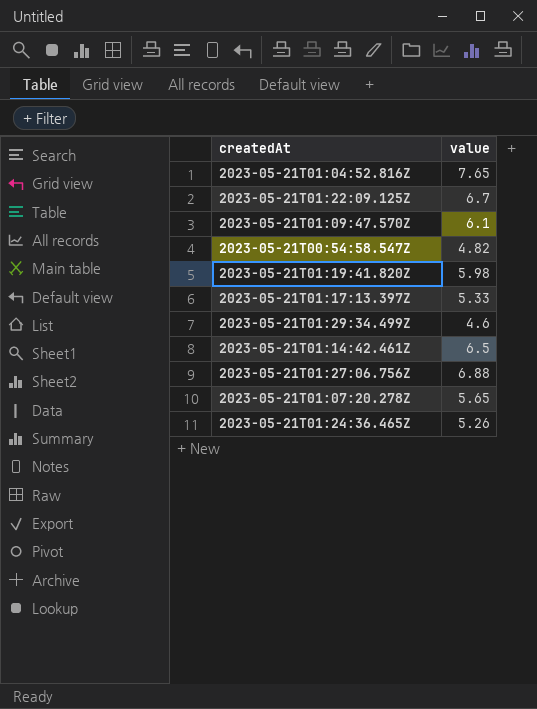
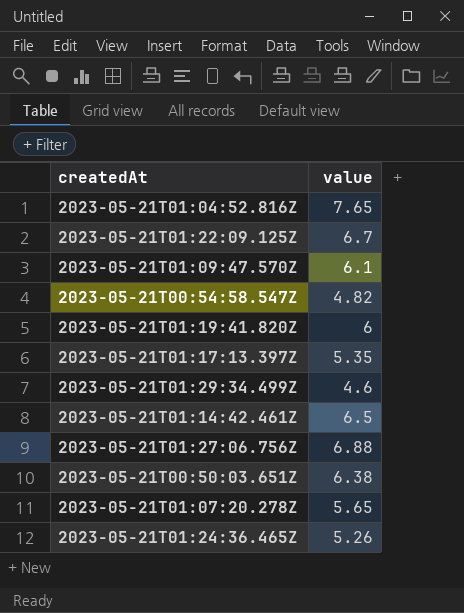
2023-05-21T01:19:41.820Z | value: 5.98 -> 6
2023-05-21T01:17:13.397Z | value: 5.33 -> 5.35
row 2023-05-21T00:50:03.651Z: none -> 6.38

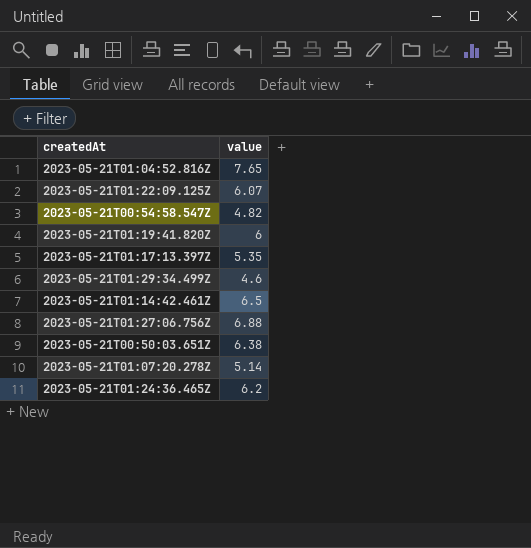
row 2023-05-21T01:09:47.570Z: 6.1 -> none
2023-05-21T01:22:09.125Z | value: 6.7 -> 6.07
2023-05-21T01:07:20.278Z | value: 5.65 -> 5.14
2023-05-21T01:24:36.465Z | value: 5.26 -> 6.2

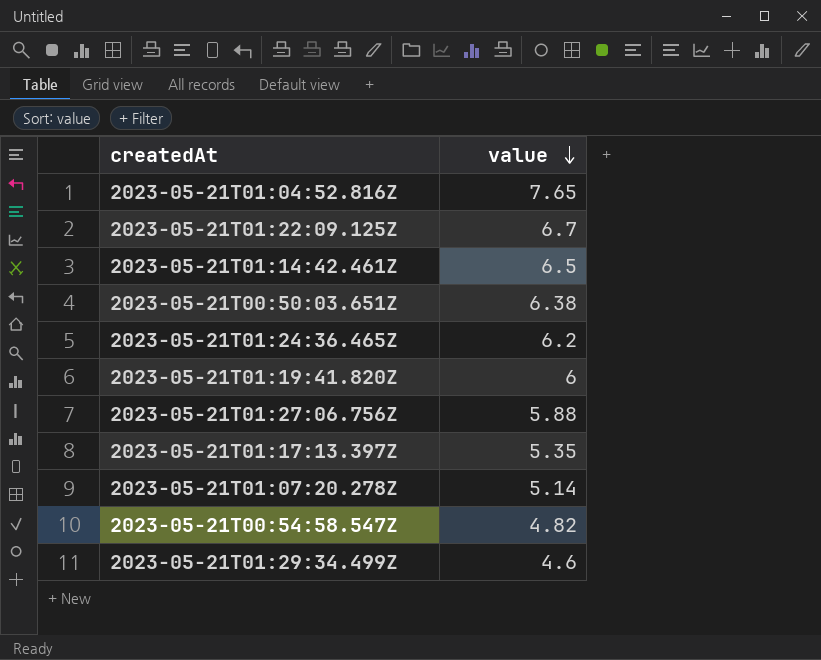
row order: none -> value descending
2023-05-21T01:22:09.125Z | value: 6.07 -> 6.7
2023-05-21T01:27:06.756Z | value: 6.88 -> 5.88

